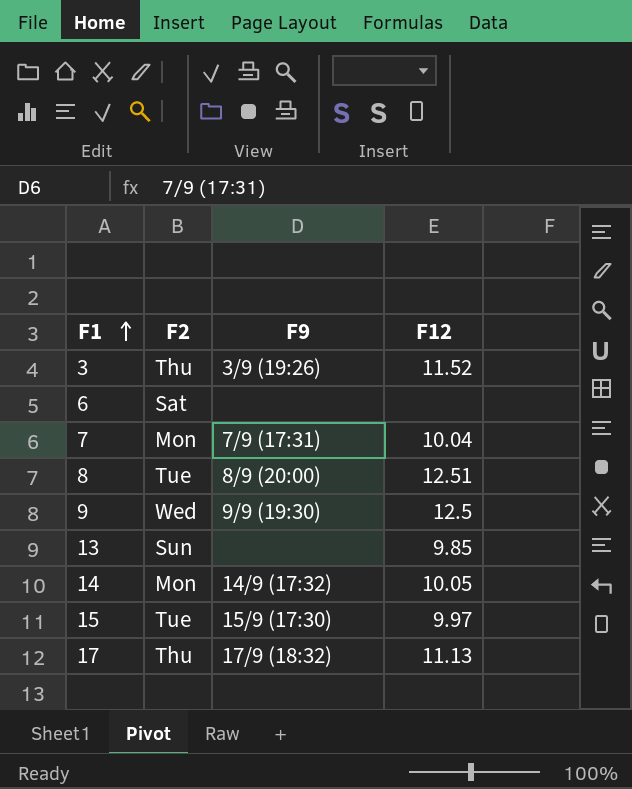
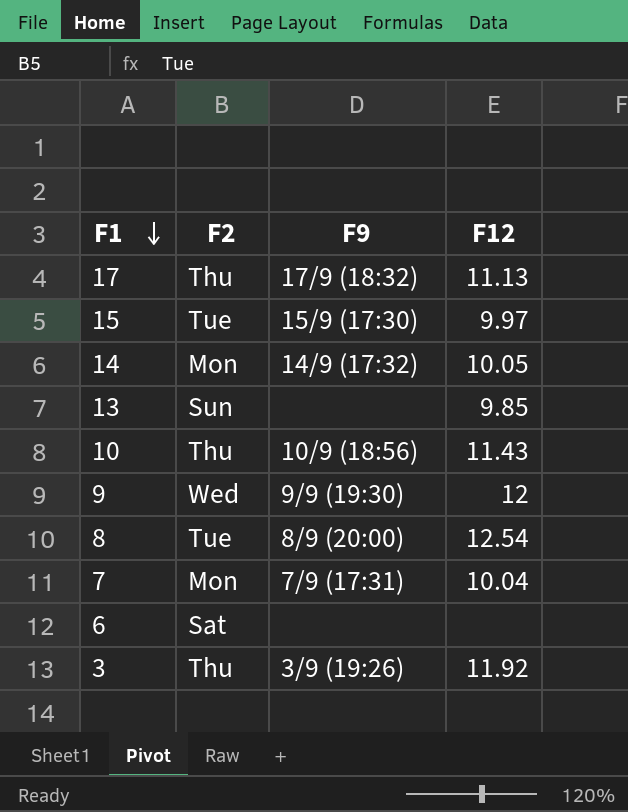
row order: F1 ascending -> F1 descending
row 10: none -> Thu | 10/9 (18:56) | 11.43
9 | F12: 12.5 -> 12
8 | F12: 12.51 -> 12.54
3 | F12: 11.52 -> 11.92

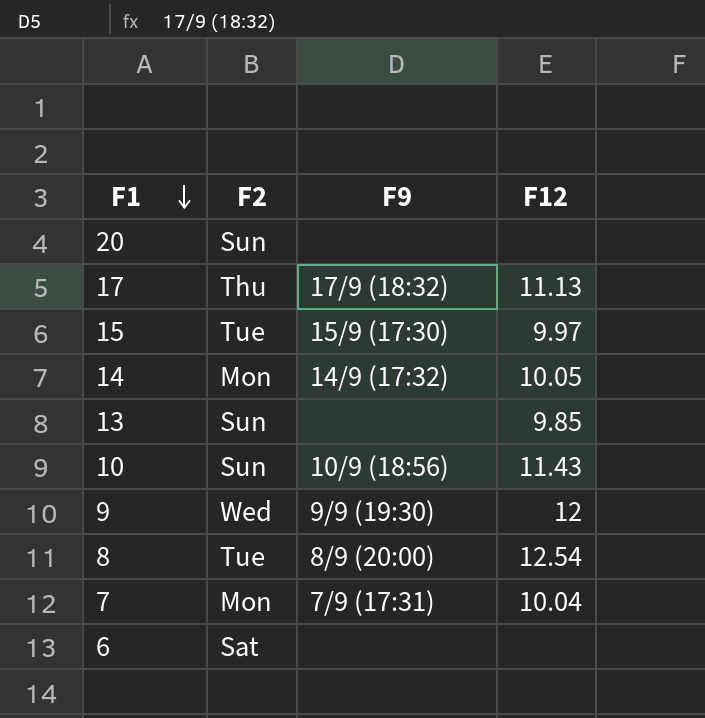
row 3: Thu | 3/9 (19:26) | 11.92 -> none
row 20: none -> Sun | none | none
10 | F2: Thu -> Sun

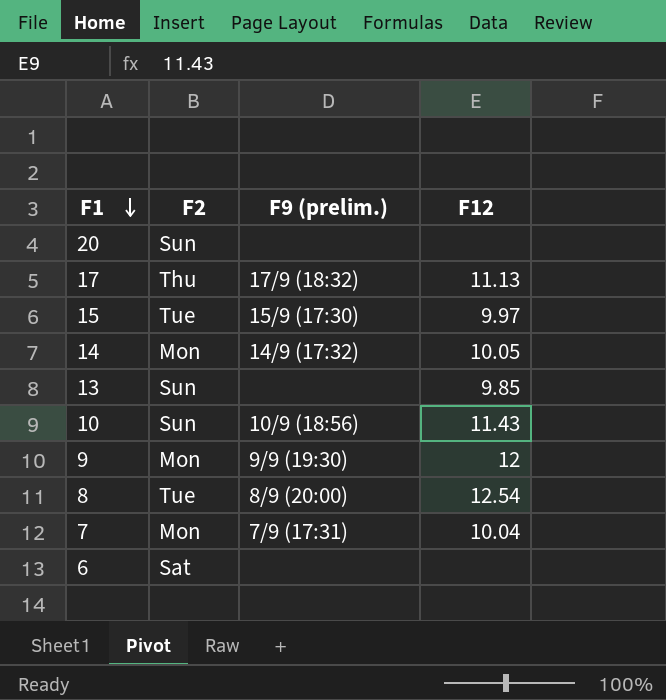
column name: F9 -> F9 (prelim.)
9 | F2: Wed -> Mon

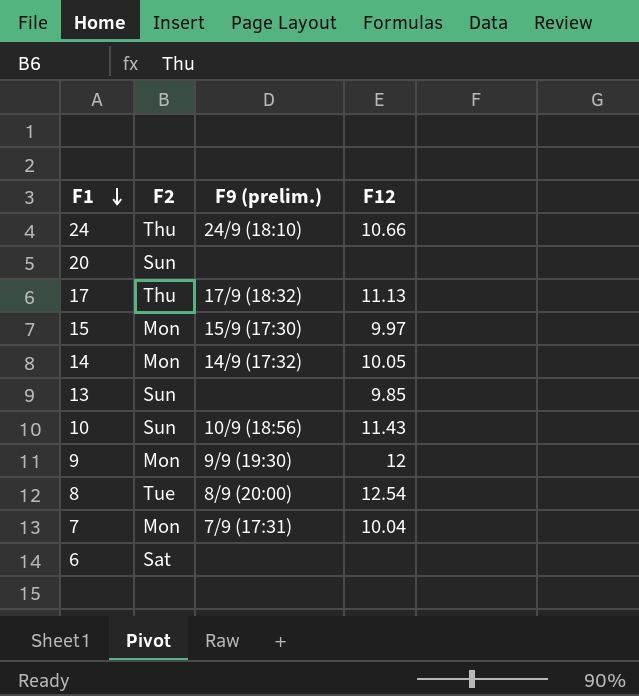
row 24: none -> Thu | 24/9 (18:10) | 10.66
15 | F2: Tue -> Mon

